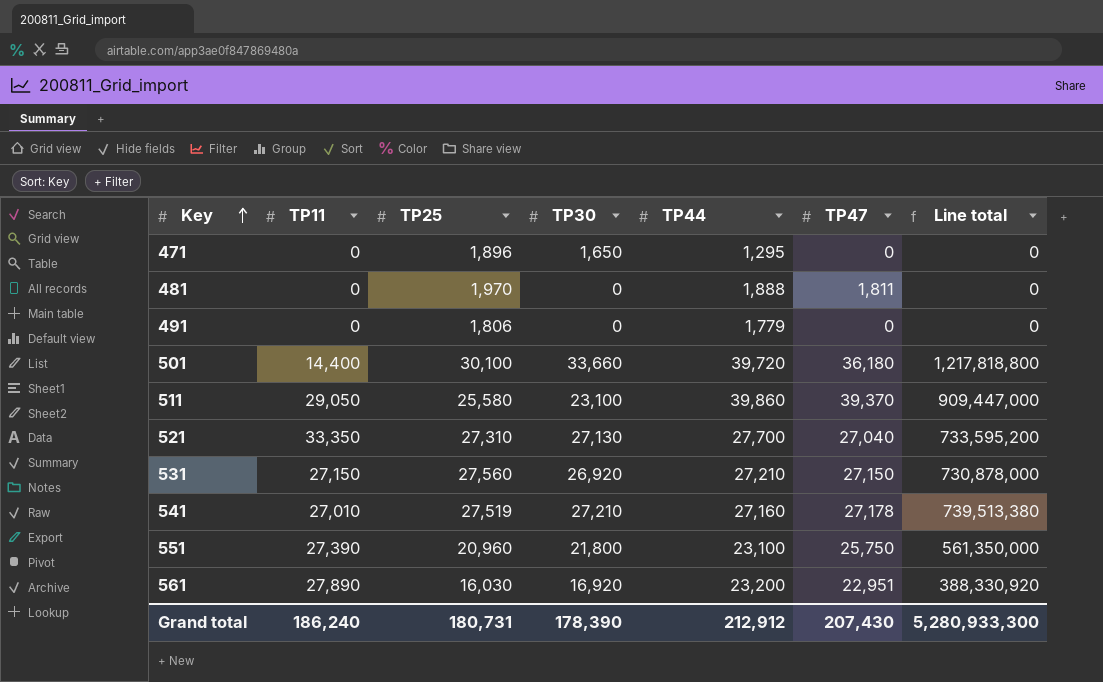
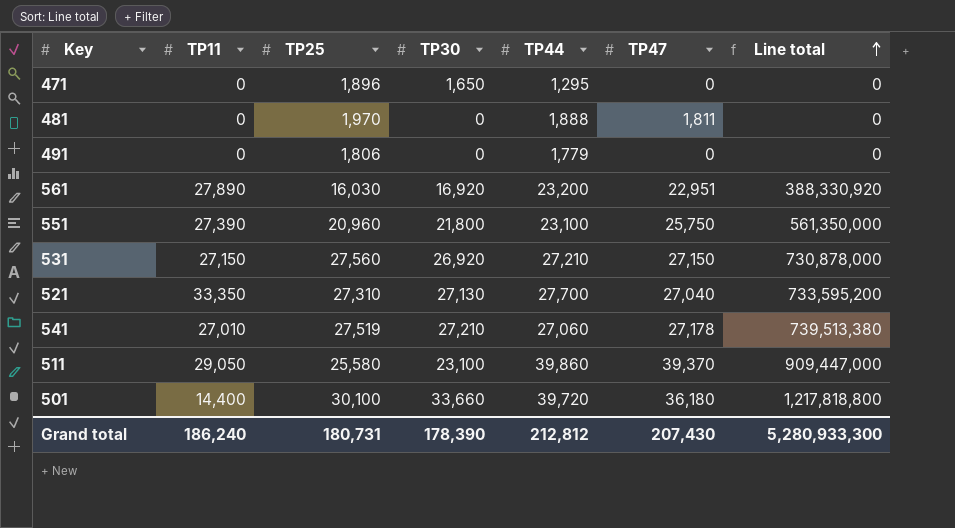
row order: Key ascending -> Line total ascending
541 | TP44: 27,160 -> 27,060
Grand total | TP44: 212,912 -> 212,812

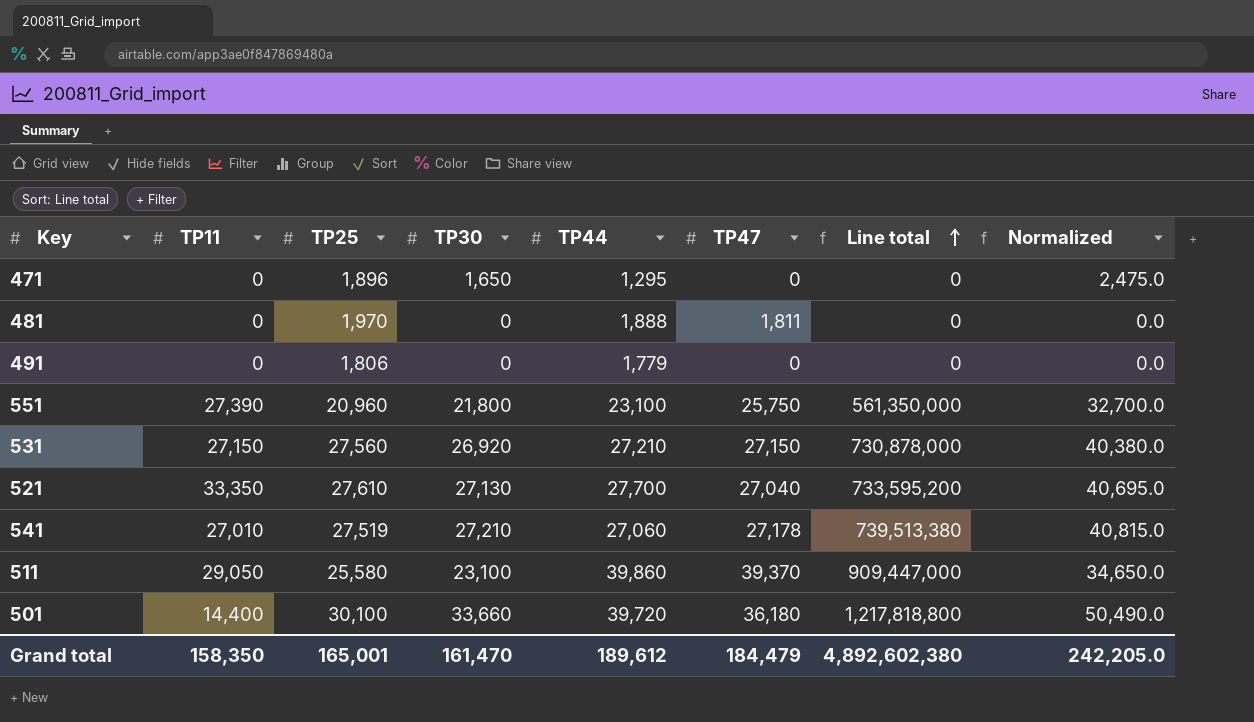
column Normalized | formula: none -> [TP30] * 1.5
row 561: 27,890 | 16,030 | 16,920 | 23,200 | 22,951 | 388,330,920 -> none
521 | TP25: 27,310 -> 27,610
Grand total | TP11: 186,240 -> 158,350
Grand total | TP25: 180,731 -> 165,001
Grand total | TP30: 178,390 -> 161,470
Grand total | TP44: 212,812 -> 189,612
Grand total | TP47: 207,430 -> 184,479
Grand total | Line total: 5,280,933,300 -> 4,892,602,380

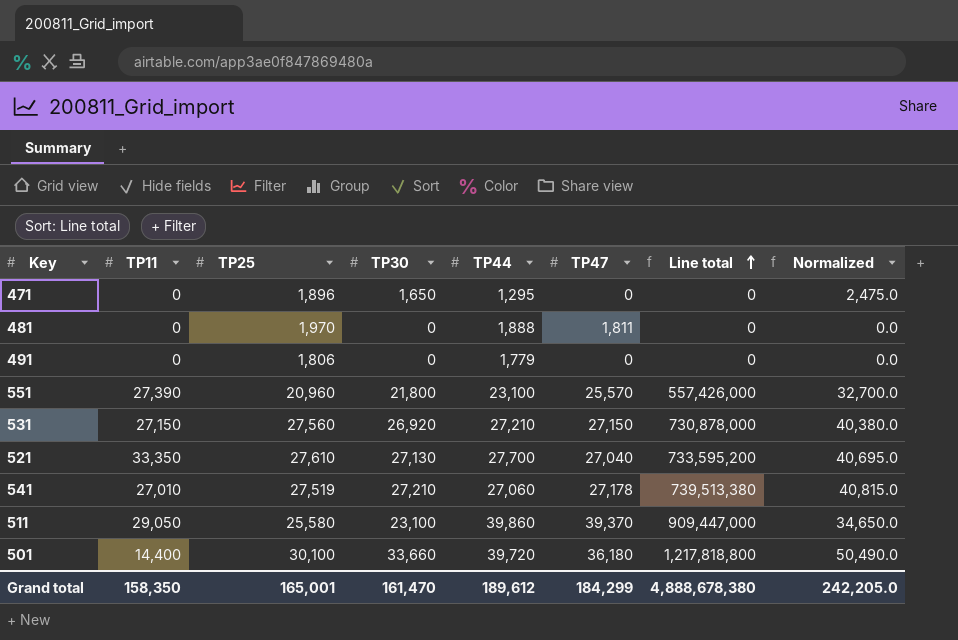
551 | TP47: 25,750 -> 25,570
551 | Line total: 561,350,000 -> 557,426,000
Grand total | TP47: 184,479 -> 184,299
Grand total | Line total: 4,892,602,380 -> 4,888,678,380

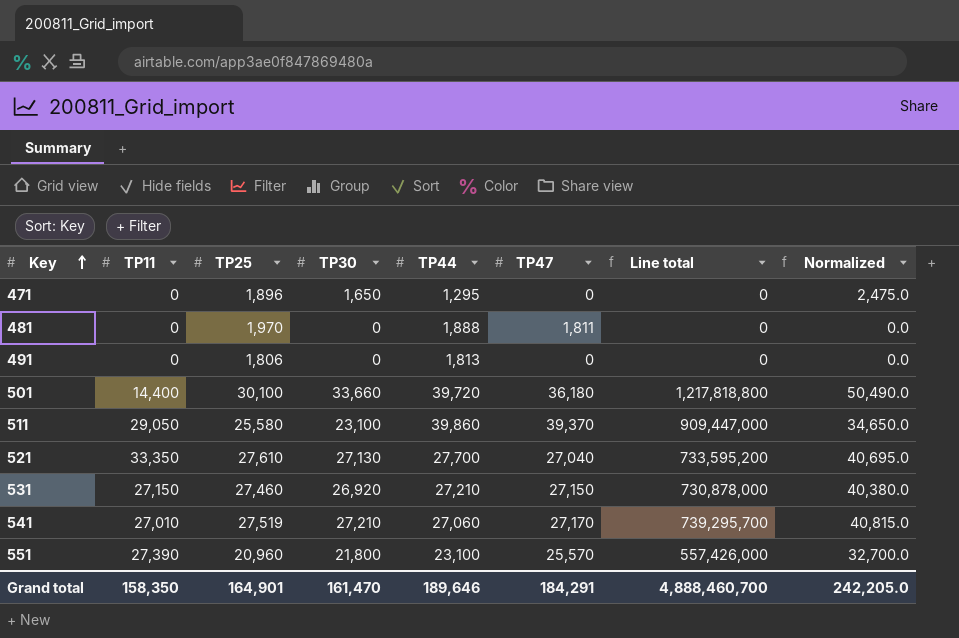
row order: Line total ascending -> Key ascending
491 | TP44: 1,779 -> 1,813
531 | TP25: 27,560 -> 27,460
541 | TP47: 27,178 -> 27,170
541 | Line total: 739,513,380 -> 739,295,700
Grand total | TP25: 165,001 -> 164,901
Grand total | TP44: 189,612 -> 189,646
Grand total | TP47: 184,299 -> 184,291
Grand total | Line total: 4,888,678,380 -> 4,888,460,700

